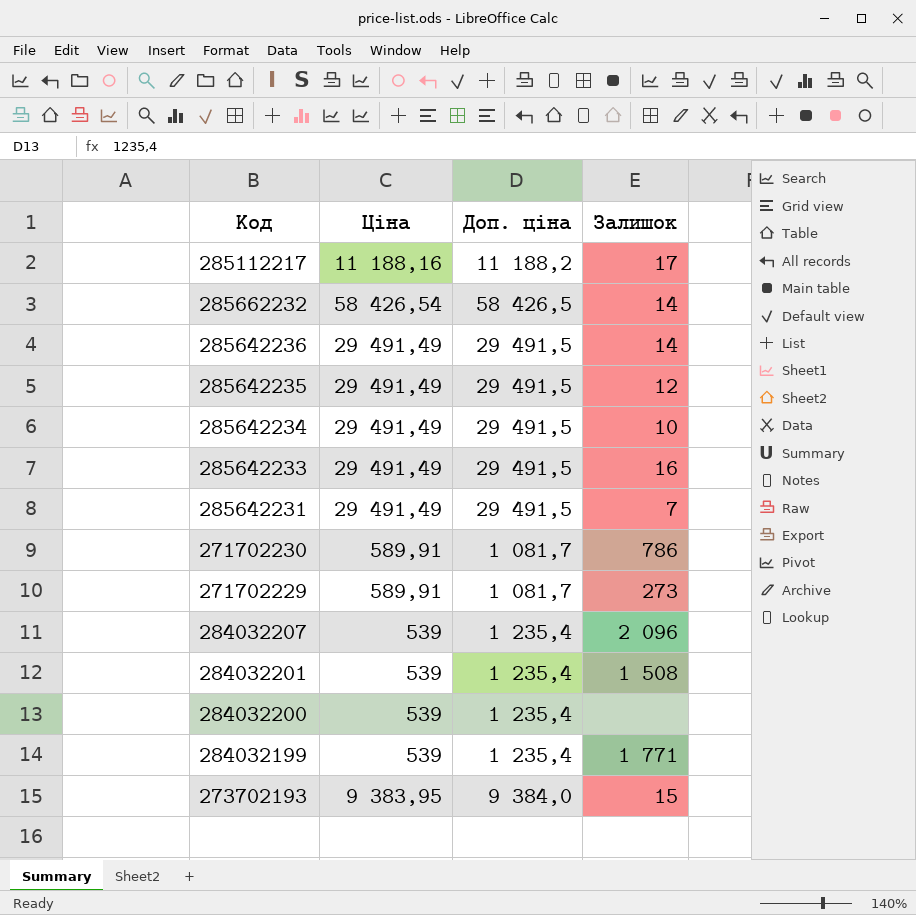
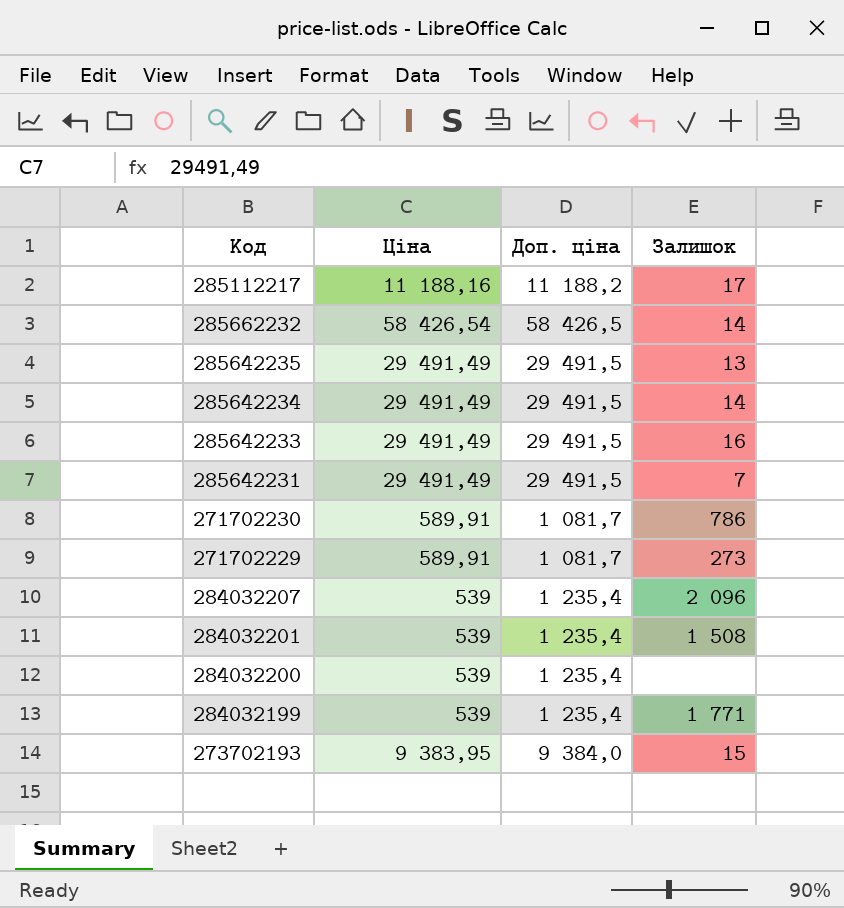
row 285642236: 29 491,49 | 29 491,5 | 14 -> none
285642235 | Залишок: 12 -> 13
285642234 | Залишок: 10 -> 14

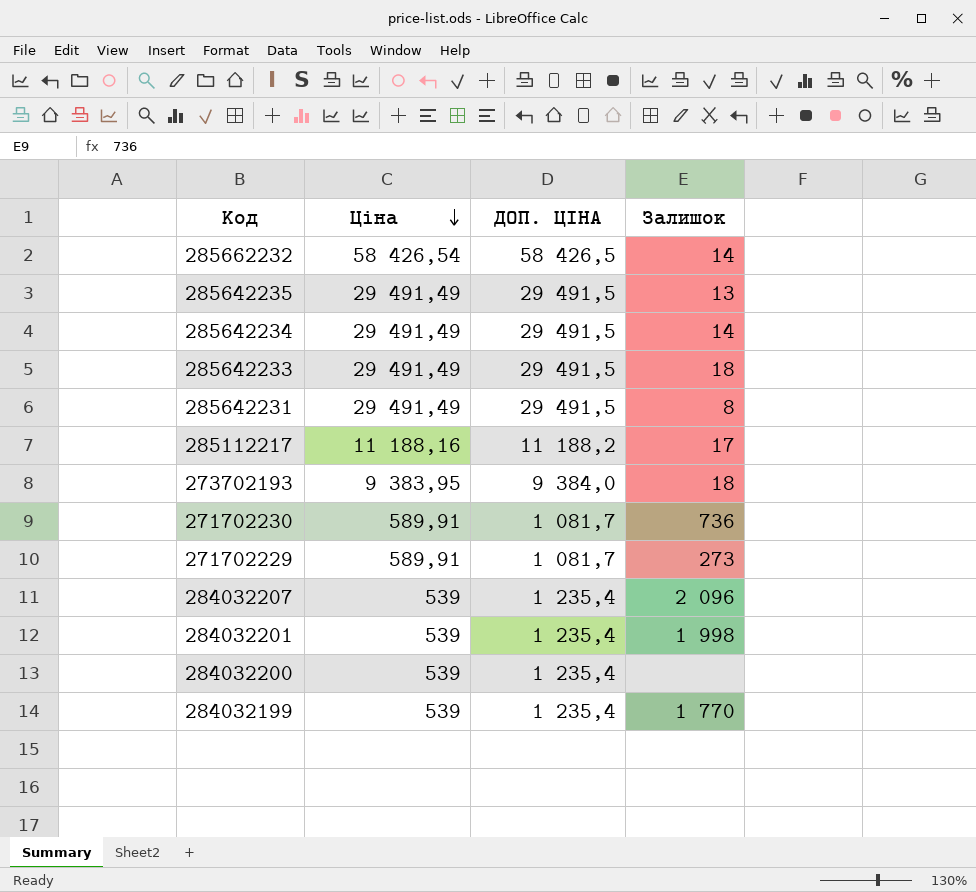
row order: none -> Ціна descending
column name: Доп. ціна -> ДОП. ЦІНА
285642233 | Залишок: 16 -> 18
285642231 | Залишок: 7 -> 8
273702193 | Залишок: 15 -> 18
271702230 | Залишок: 786 -> 736
284032201 | Залишок: 1 508 -> 1 998
284032199 | Залишок: 1 771 -> 1 770

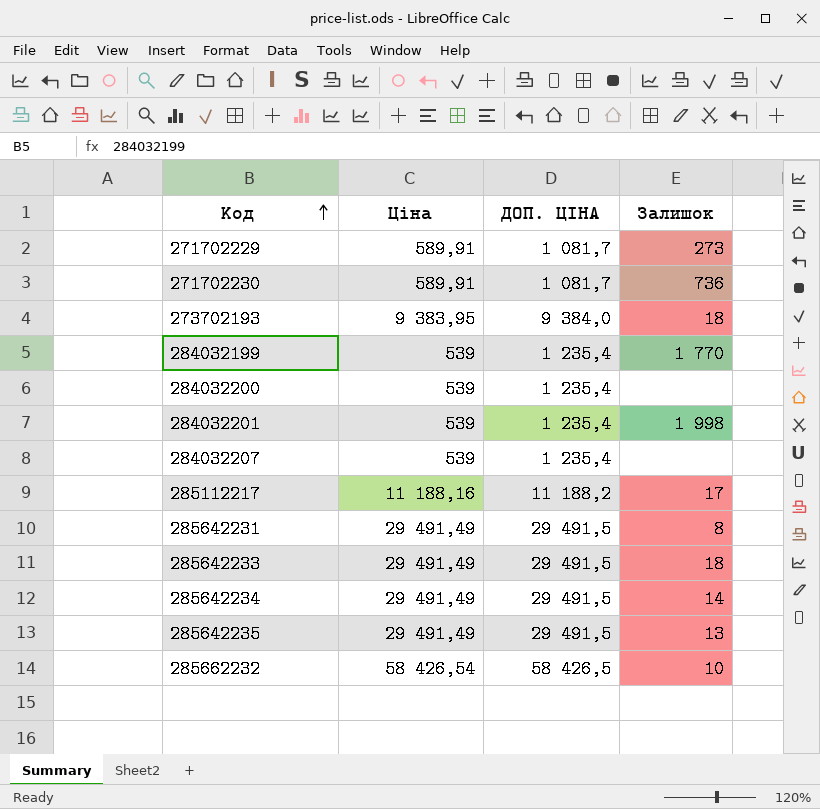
row order: Ціна descending -> Код ascending
284032207 | Залишок: 2 096 -> none
285662232 | Залишок: 14 -> 10

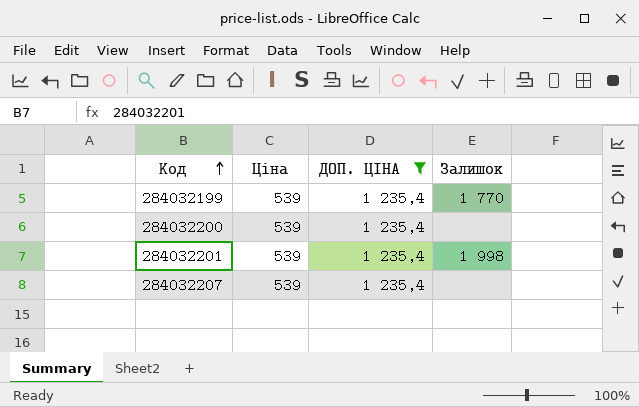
filter: none -> ДОП. ЦІНА = 1 235,4

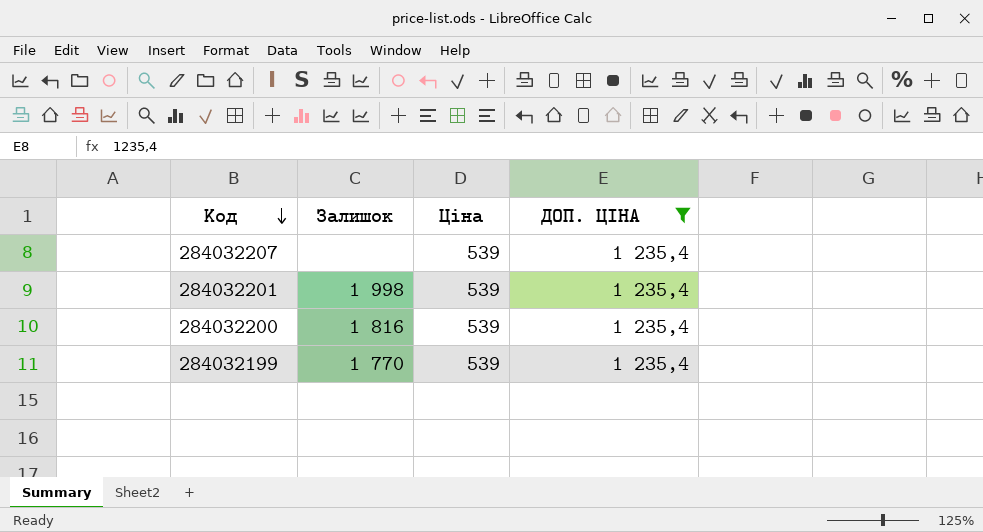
row order: Код ascending -> Код descending
column Залишок | position: 4 -> 2
284032200 | Залишок: none -> 1 816

